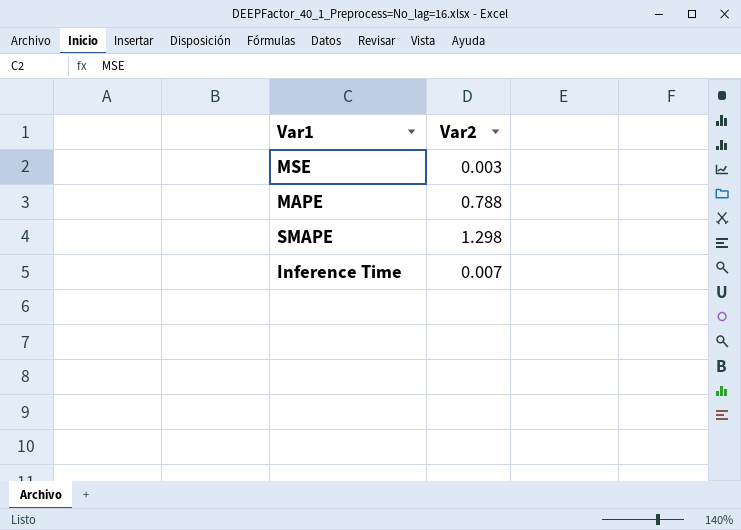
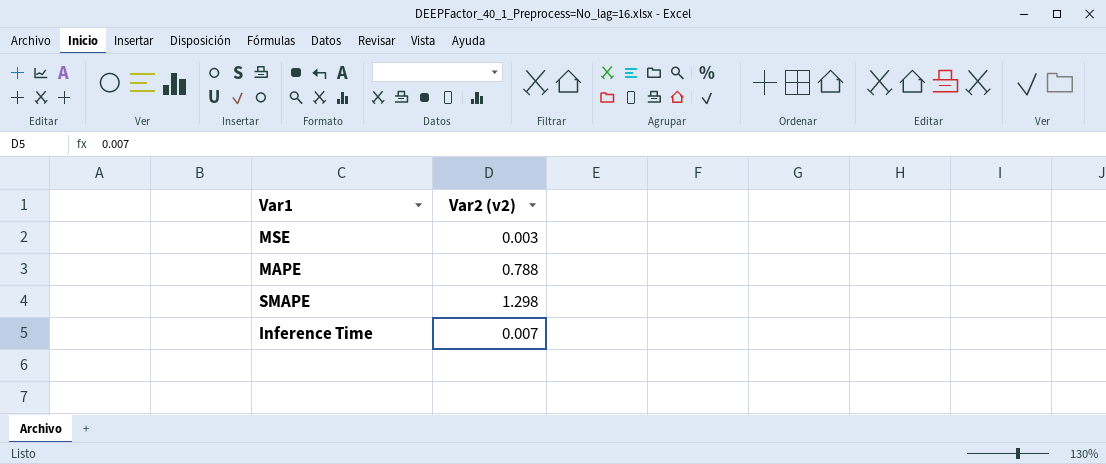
column name: Var2 -> Var2 (v2)

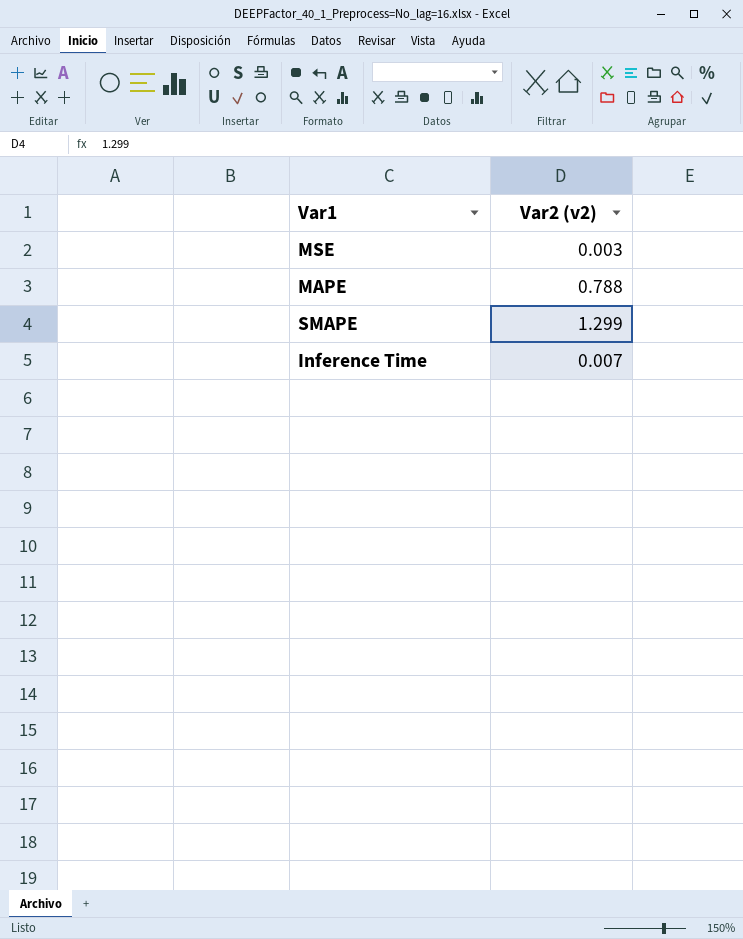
SMAPE | Var2 (v2): 1.298 -> 1.299

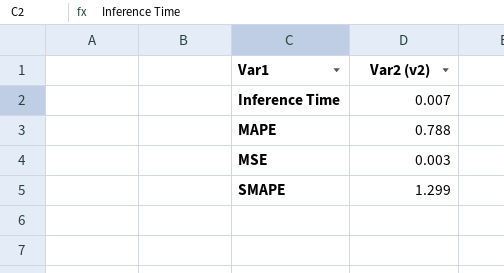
row order: none -> Var1 ascending

